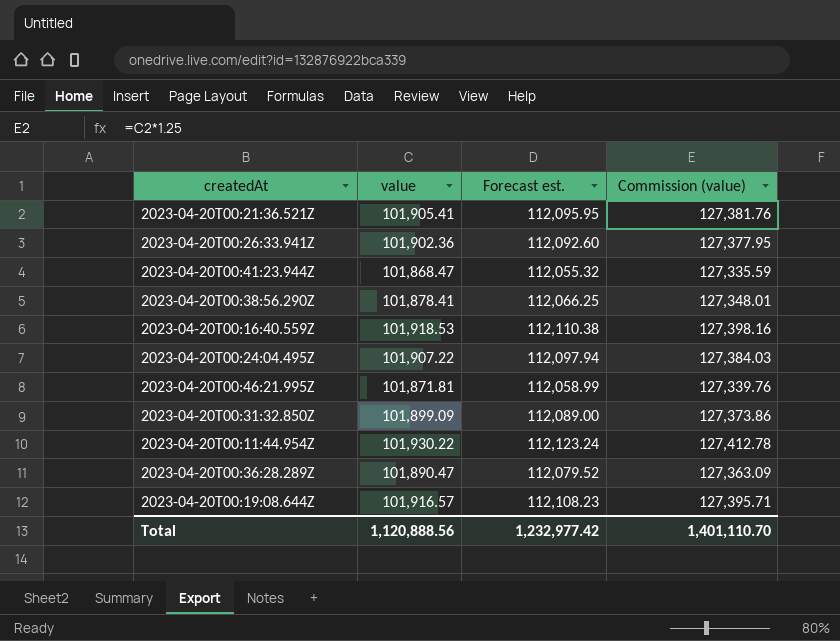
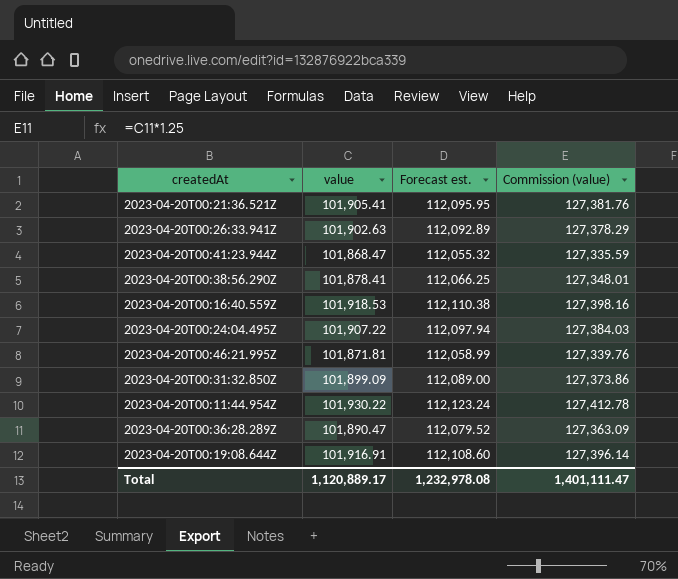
2023-04-20T00:26:33.941Z | value: 101,902.36 -> 101,902.63
2023-04-20T00:26:33.941Z | Forecast est.: 112,092.60 -> 112,092.89
2023-04-20T00:26:33.941Z | Commission (value): 127,377.95 -> 127,378.29
2023-04-20T00:19:08.644Z | value: 101,916.57 -> 101,916.91
2023-04-20T00:19:08.644Z | Forecast est.: 112,108.23 -> 112,108.60
2023-04-20T00:19:08.644Z | Commission (value): 127,395.71 -> 127,396.14
Total | value: 1,120,888.56 -> 1,120,889.17
Total | Forecast est.: 1,232,977.42 -> 1,232,978.08
Total | Commission (value): 1,401,110.70 -> 1,401,111.47

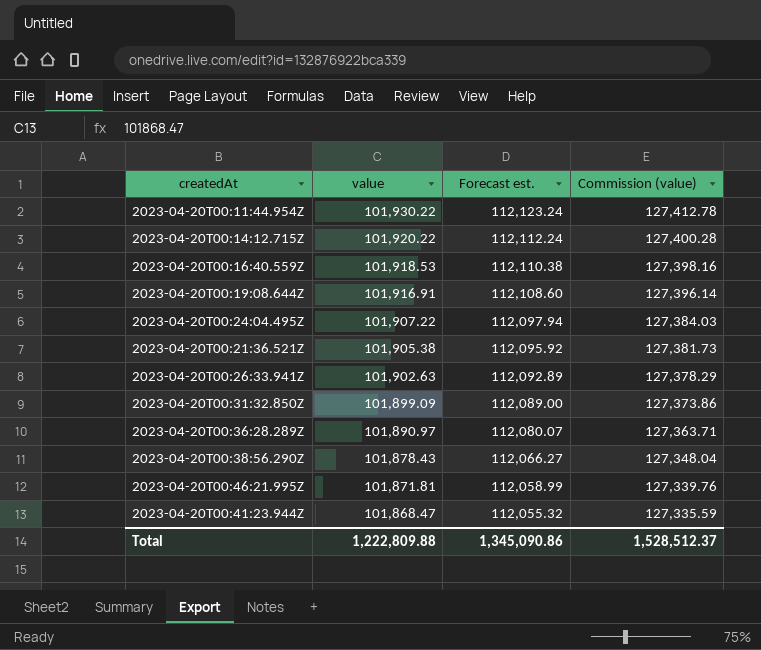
row order: none -> value descending
row 2023-04-20T00:14:12.715Z: none -> 101,920.22 | 112,112.24 | 127,400.28
2023-04-20T00:21:36.521Z | value: 101,905.41 -> 101,905.38
2023-04-20T00:21:36.521Z | Forecast est.: 112,095.95 -> 112,095.92
2023-04-20T00:21:36.521Z | Commission (value): 127,381.76 -> 127,381.73
2023-04-20T00:36:28.289Z | value: 101,890.47 -> 101,890.97
2023-04-20T00:36:28.289Z | Forecast est.: 112,079.52 -> 112,080.07
2023-04-20T00:36:28.289Z | Commission (value): 127,363.09 -> 127,363.71
2023-04-20T00:38:56.290Z | value: 101,878.41 -> 101,878.43
2023-04-20T00:38:56.290Z | Forecast est.: 112,066.25 -> 112,066.27
2023-04-20T00:38:56.290Z | Commission (value): 127,348.01 -> 127,348.04
Total | value: 1,120,889.17 -> 1,222,809.88
Total | Forecast est.: 1,232,978.08 -> 1,345,090.86
Total | Commission (value): 1,401,111.47 -> 1,528,512.37

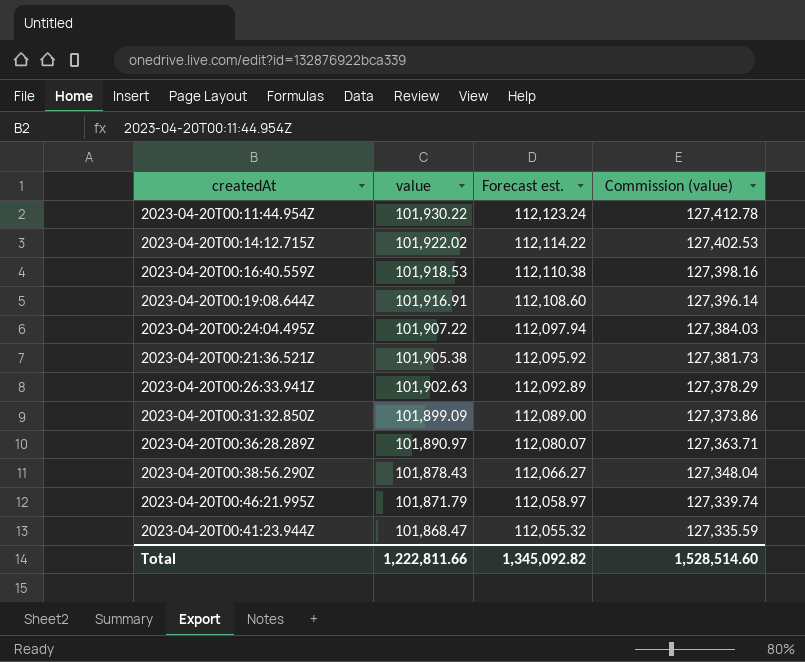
2023-04-20T00:14:12.715Z | value: 101,920.22 -> 101,922.02
2023-04-20T00:14:12.715Z | Forecast est.: 112,112.24 -> 112,114.22
2023-04-20T00:14:12.715Z | Commission (value): 127,400.28 -> 127,402.53
2023-04-20T00:46:21.995Z | value: 101,871.81 -> 101,871.79
2023-04-20T00:46:21.995Z | Forecast est.: 112,058.99 -> 112,058.97
2023-04-20T00:46:21.995Z | Commission (value): 127,339.76 -> 127,339.74
Total | value: 1,222,809.88 -> 1,222,811.66
Total | Forecast est.: 1,345,090.86 -> 1,345,092.82
Total | Commission (value): 1,528,512.37 -> 1,528,514.60

